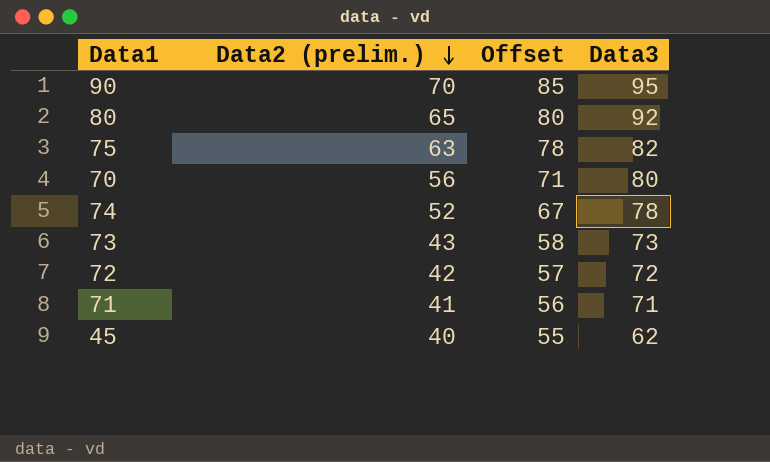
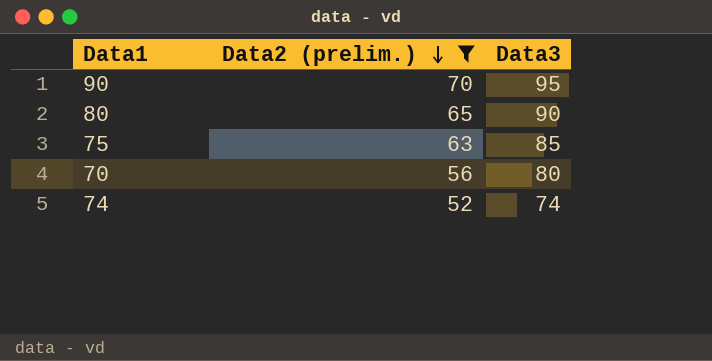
filter: none -> Data2 (prelim.) >= 52
column Offset | formula: [Data2 (prelim.)] + 15 -> none
80 | Data3: 92 -> 90
75 | Data3: 82 -> 85
74 | Data3: 78 -> 74

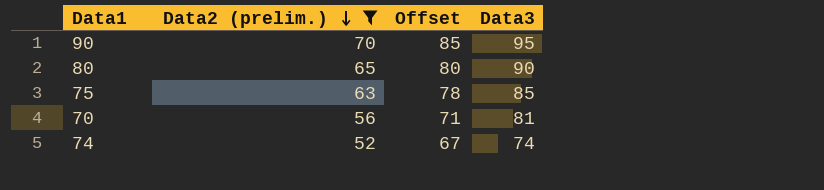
column Offset | formula: none -> [Data2 (prelim.)] + 15
70 | Data3: 80 -> 81

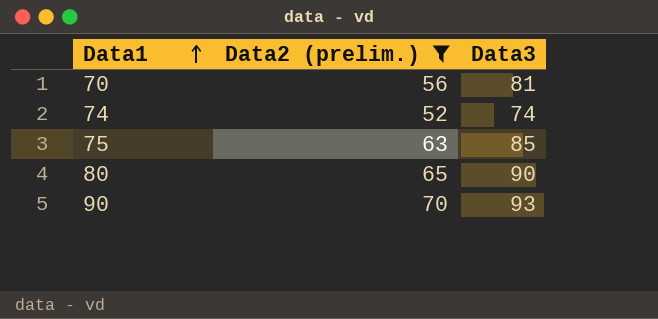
row order: Data2 (prelim.) descending -> Data1 ascending
column Offset | formula: [Data2 (prelim.)] + 15 -> none
90 | Data3: 95 -> 93

